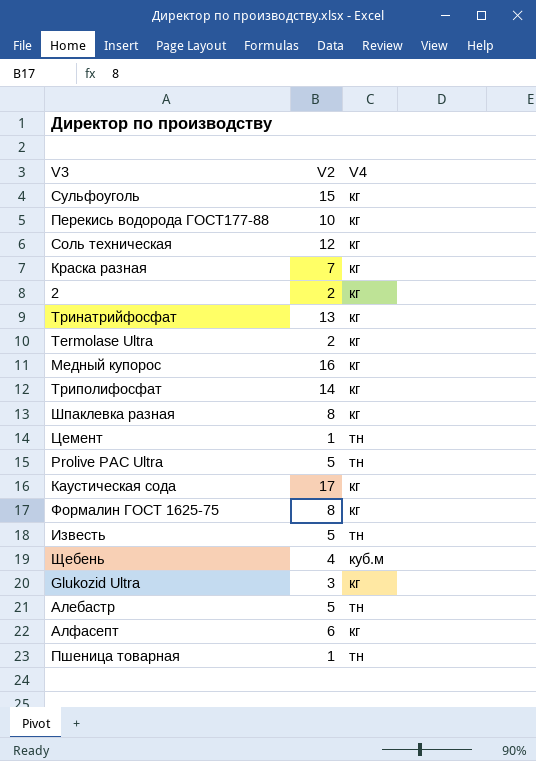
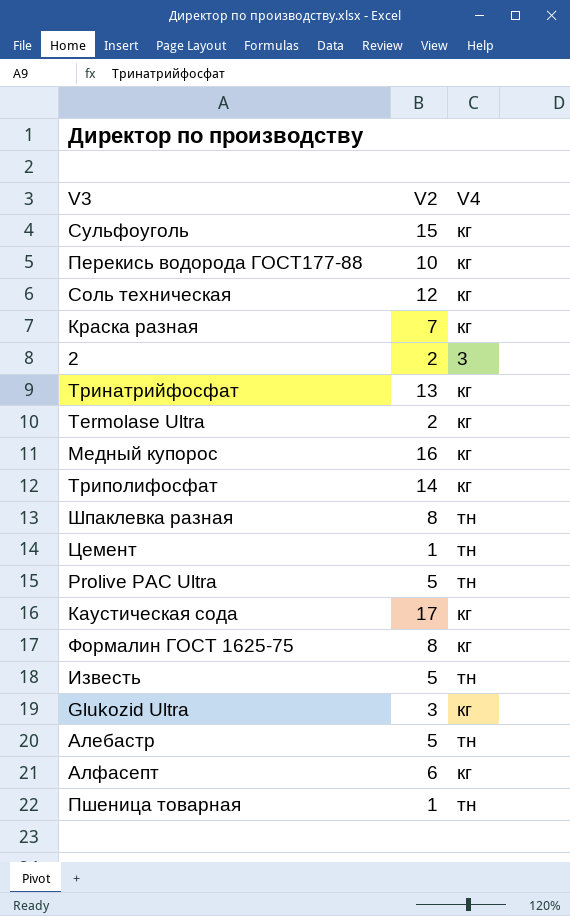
row Щебень: 4 | куб.м -> none
2 | V4: кг -> 3
Шпаклевка разная | V4: кг -> тн

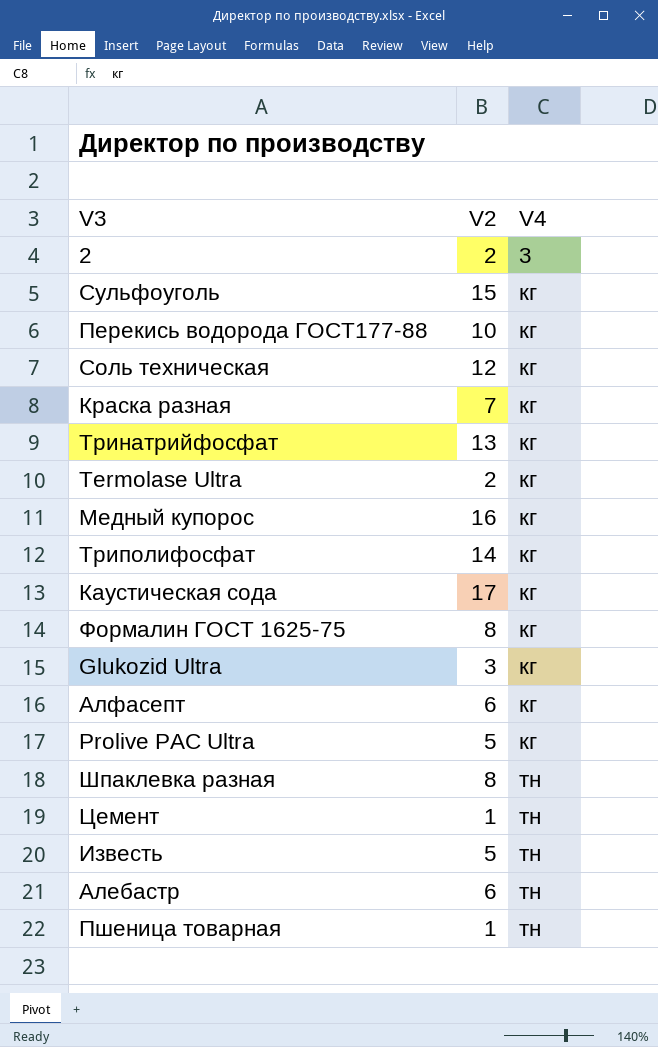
row order: none -> V4 ascending
Prolive PAC Ultra | V4: тн -> кг
Алебастр | V2: 5 -> 6

